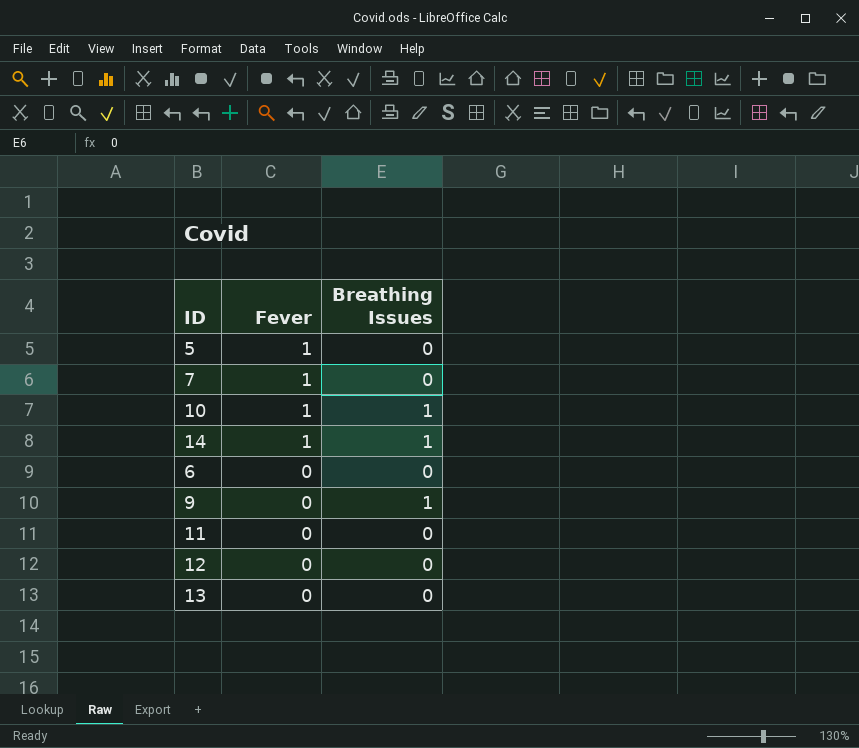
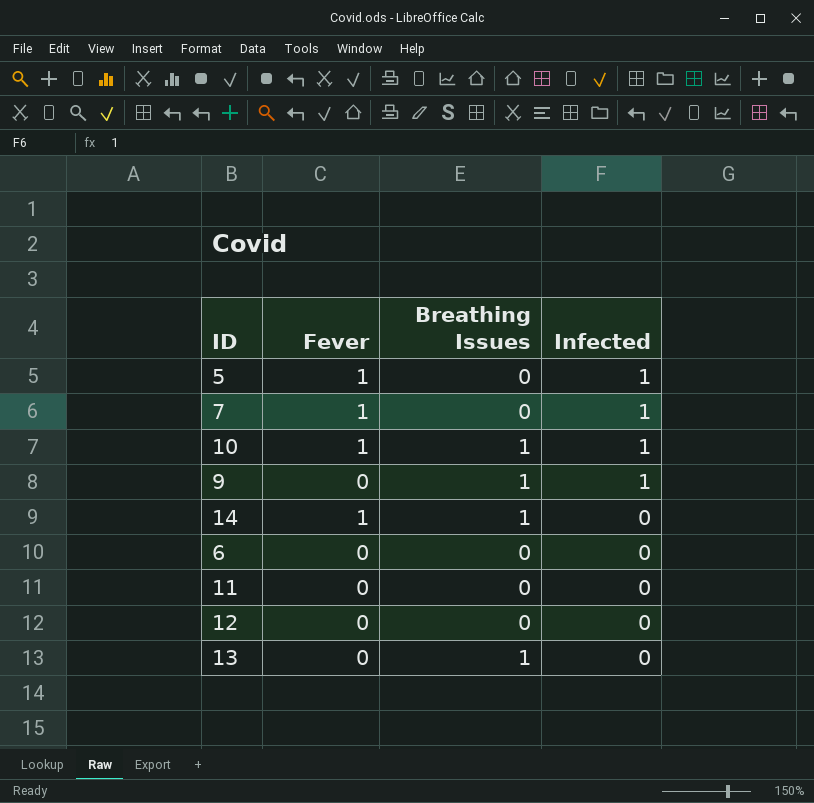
row order: Fever descending -> Infected descending
column Infected | position: none -> 4
13 | Breathing Issues: 0 -> 1

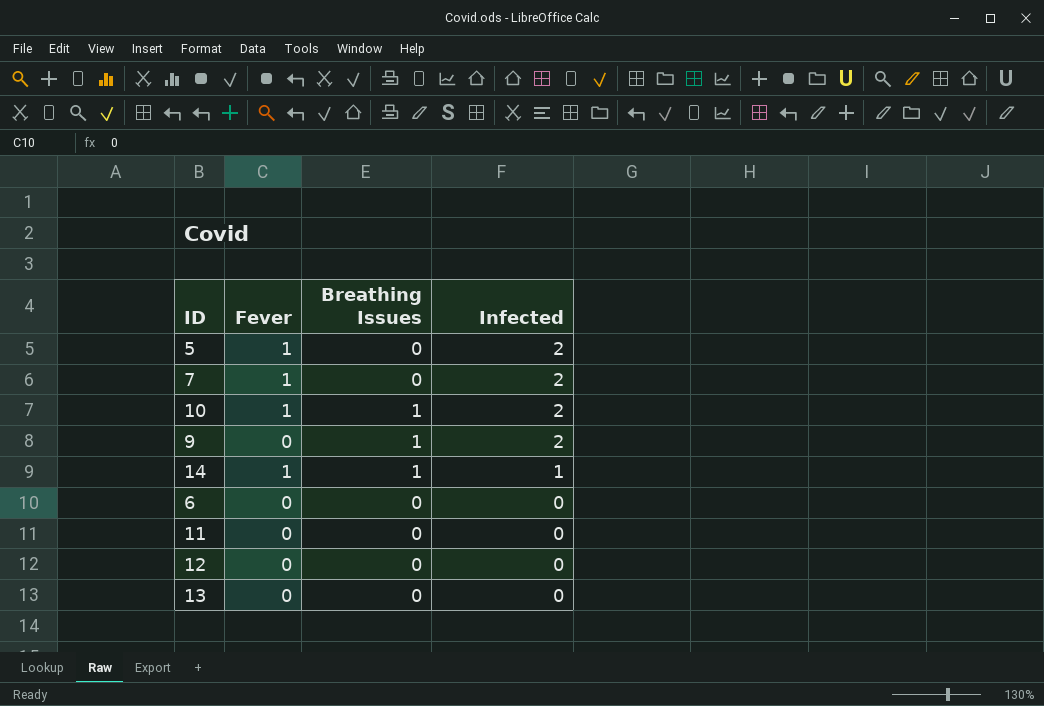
5 | Infected: 1 -> 2
7 | Infected: 1 -> 2
10 | Infected: 1 -> 2
9 | Infected: 1 -> 2
14 | Infected: 0 -> 1
13 | Breathing Issues: 1 -> 0

